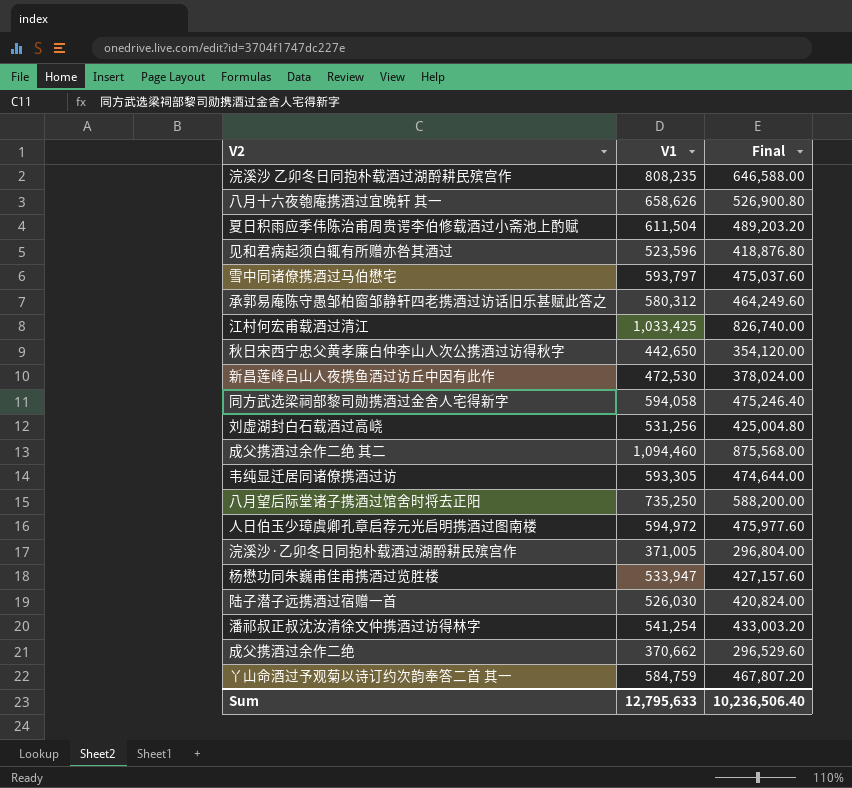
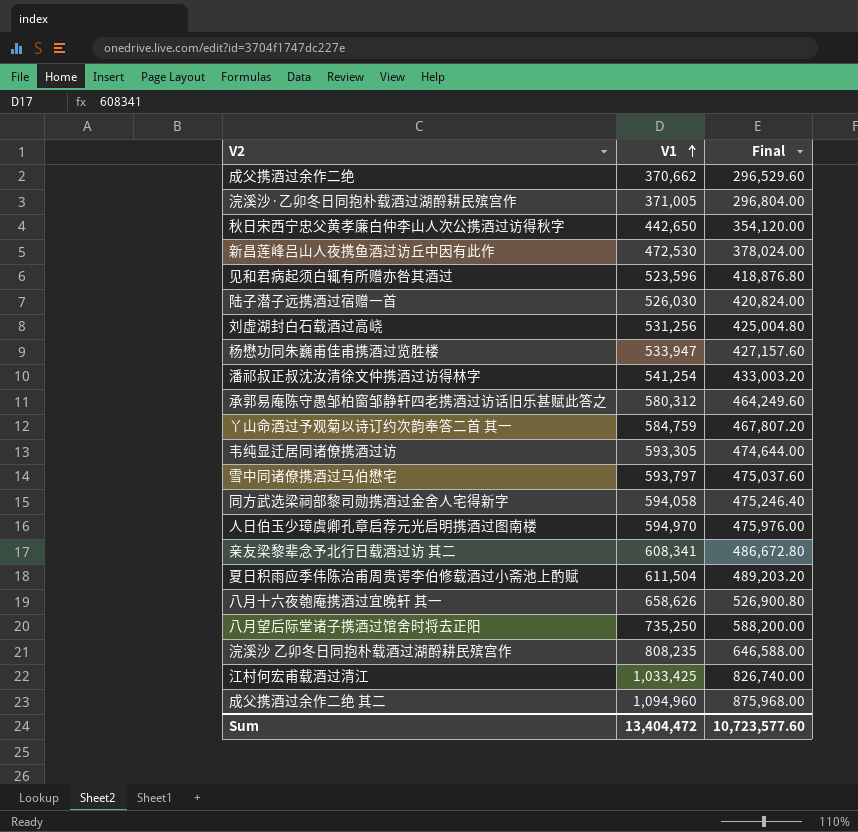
row order: none -> V1 ascending
人日伯玉少璋虞卿孔章启荐元光启明携酒过图南楼 | V1: 594,972 -> 594,970
人日伯玉少璋虞卿孔章启荐元光启明携酒过图南楼 | Final: 475,977.60 -> 475,976.00
row 亲友梁黎辈念予北行日载酒过访 其二: none -> 608,341 | 486,672.80
成父携酒过余作二绝 其二 | V1: 1,094,460 -> 1,094,960
成父携酒过余作二绝 其二 | Final: 875,568.00 -> 875,968.00
Sum | V1: 12,795,633 -> 13,404,472
Sum | Final: 10,236,506.40 -> 10,723,577.60

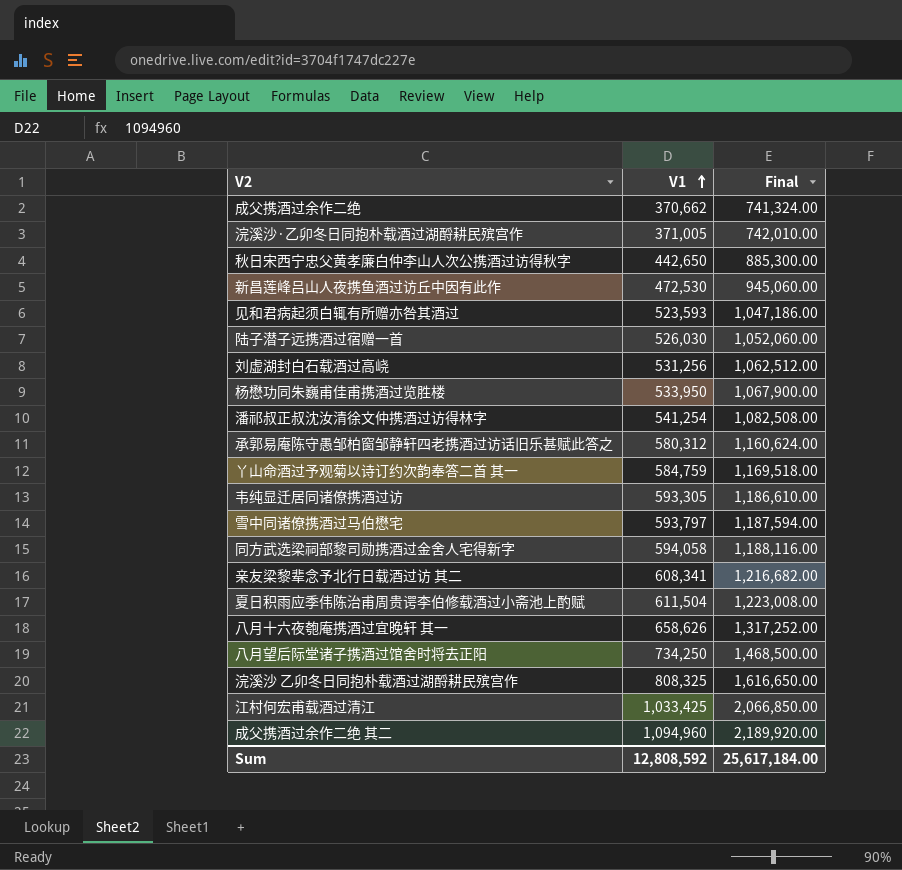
column Final | formula: [V1] * 0.8 -> [V1] * 2
row 人日伯玉少璋虞卿孔章启荐元光启明携酒过图南楼: 594,970 | 475,976.00 -> none
见和君病起须白辄有所赠亦咎其酒过 | V1: 523,596 -> 523,593
杨懋功同朱巍甫佳甫携酒过览胜楼 | V1: 533,947 -> 533,950
八月望后际堂诸子携酒过馆舍时将去正阳 | V1: 735,250 -> 734,250
浣溪沙 乙卯冬日同抱朴载酒过湖酹耕民殡宫作 | V1: 808,235 -> 808,325
Sum | V1: 13,404,472 -> 12,808,592
Sum | Final: 10,723,577.60 -> 25,617,184.00

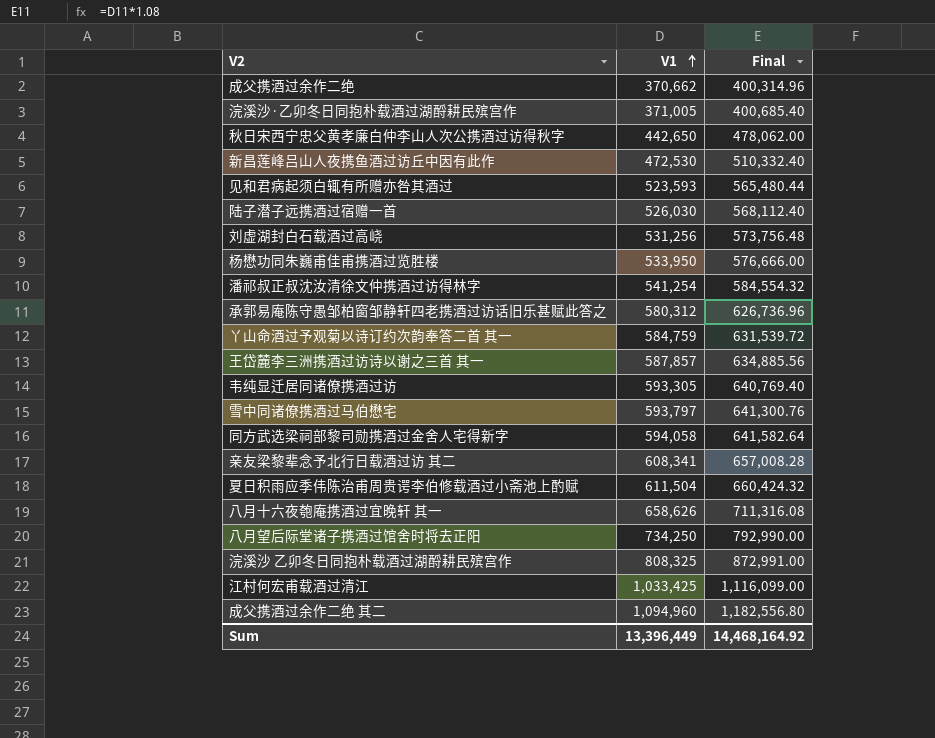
column Final | formula: [V1] * 2 -> [V1] * 1.08
row 王岱麓李三洲携酒过访诗以谢之三首 其一: none -> 587,857 | 634,885.56
Sum | V1: 12,808,592 -> 13,396,449
Sum | Final: 25,617,184.00 -> 14,468,164.92

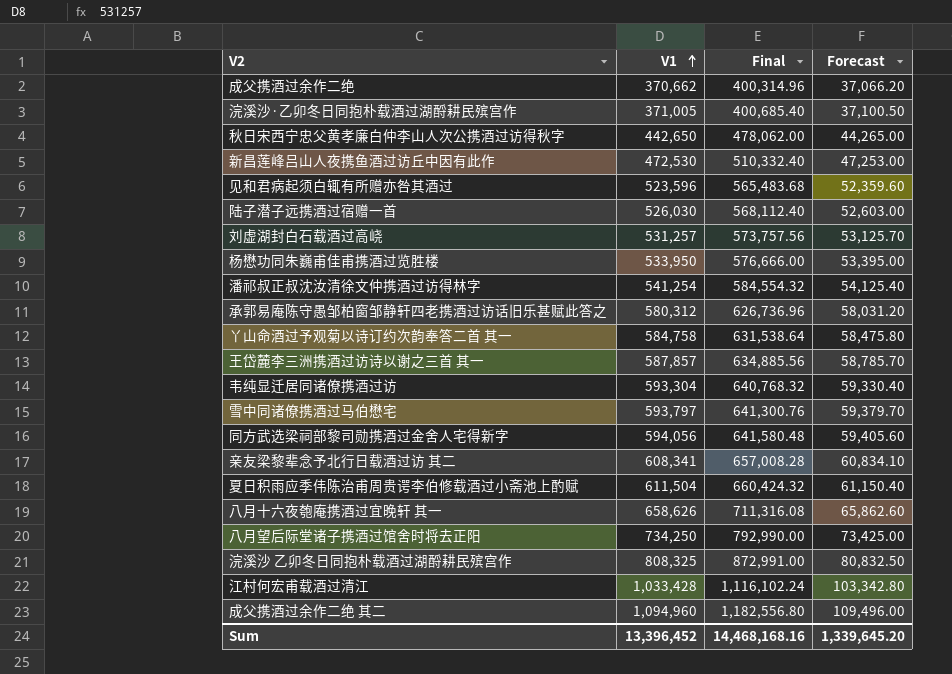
column Forecast | formula: none -> [V1] * 0.1
见和君病起须白辄有所赠亦咎其酒过 | V1: 523,593 -> 523,596
见和君病起须白辄有所赠亦咎其酒过 | Final: 565,480.44 -> 565,483.68
刘虚湖封白石载酒过高峣 | V1: 531,256 -> 531,257
刘虚湖封白石载酒过高峣 | Final: 573,756.48 -> 573,757.56
丫山命酒过予观菊以诗订约次韵奉答二首 其一 | V1: 584,759 -> 584,758
丫山命酒过予观菊以诗订约次韵奉答二首 其一 | Final: 631,539.72 -> 631,538.64
韦纯显迁居同诸僚携酒过访 | V1: 593,305 -> 593,304
韦纯显迁居同诸僚携酒过访 | Final: 640,769.40 -> 640,768.32
同方武选梁祠部黎司勋携酒过金舍人宅得新字 | V1: 594,058 -> 594,056
同方武选梁祠部黎司勋携酒过金舍人宅得新字 | Final: 641,582.64 -> 641,580.48
江村何宏甫载酒过清江 | V1: 1,033,425 -> 1,033,428
江村何宏甫载酒过清江 | Final: 1,116,099.00 -> 1,116,102.24
Sum | V1: 13,396,449 -> 13,396,452
Sum | Final: 14,468,164.92 -> 14,468,168.16

